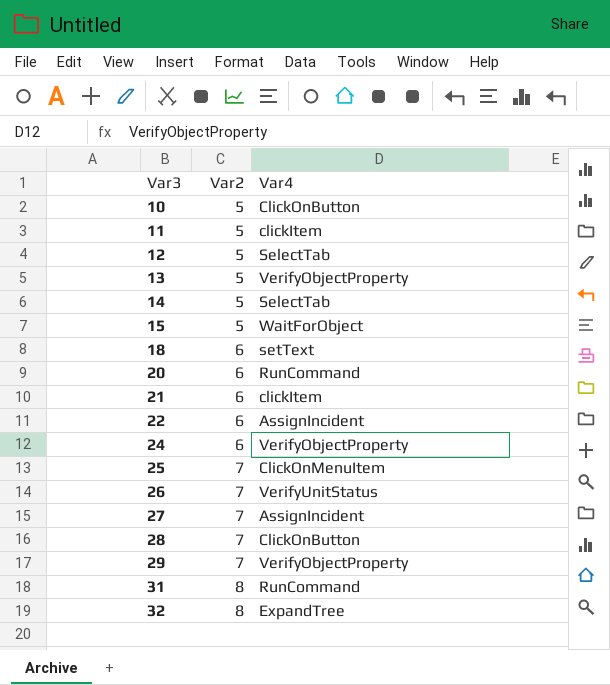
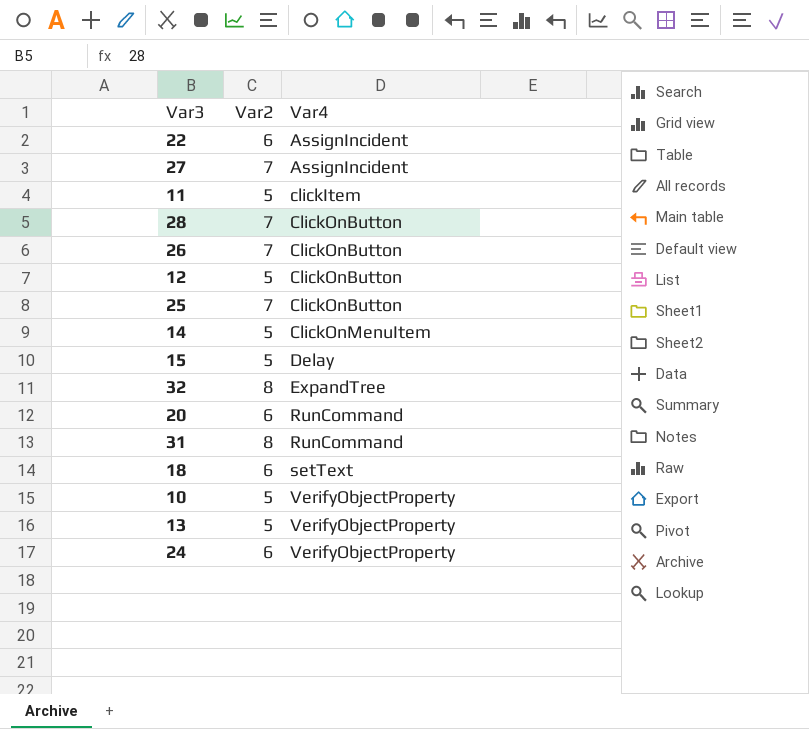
row order: Var3 ascending -> Var4 ascending
row 21: 6 | clickItem -> none
row 29: 7 | VerifyObjectProperty -> none
26 | Var4: VerifyUnitStatus -> ClickOnButton
12 | Var4: SelectTab -> ClickOnButton
25 | Var4: ClickOnMenuItem -> ClickOnButton
14 | Var4: SelectTab -> ClickOnMenuItem
15 | Var4: WaitForObject -> Delay
10 | Var4: ClickOnButton -> VerifyObjectProperty

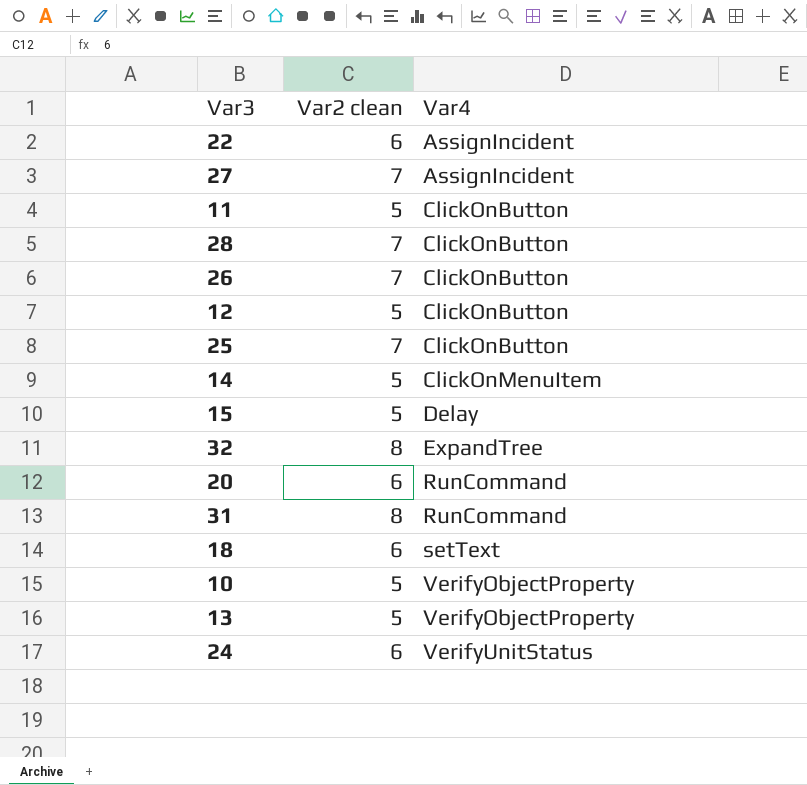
column name: Var2 -> Var2 clean
11 | Var4: clickItem -> ClickOnButton
24 | Var4: VerifyObjectProperty -> VerifyUnitStatus

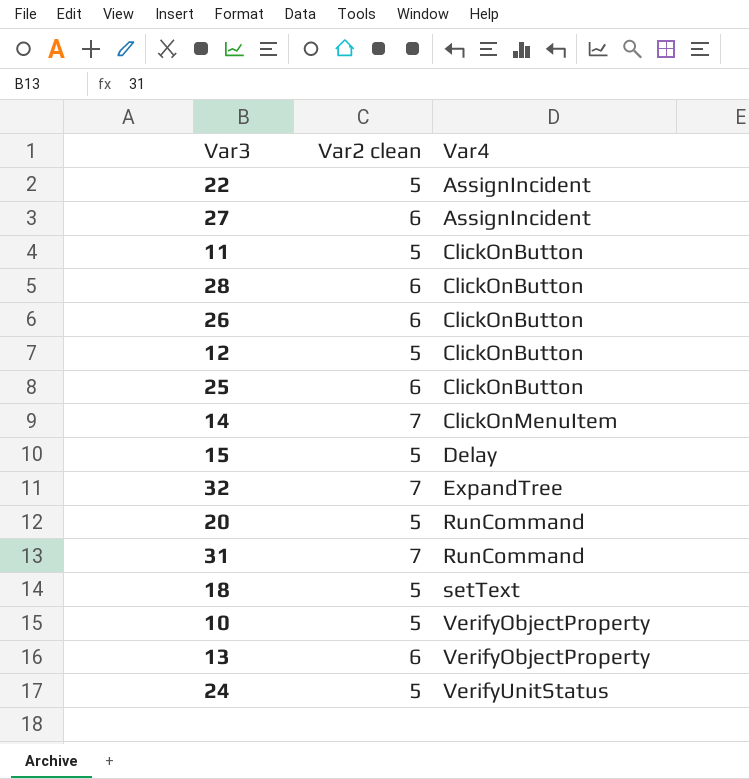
22 | Var2 clean: 6 -> 5
27 | Var2 clean: 7 -> 6
28 | Var2 clean: 7 -> 6
26 | Var2 clean: 7 -> 6
25 | Var2 clean: 7 -> 6
14 | Var2 clean: 5 -> 7
32 | Var2 clean: 8 -> 7
20 | Var2 clean: 6 -> 5
31 | Var2 clean: 8 -> 7
18 | Var2 clean: 6 -> 5
13 | Var2 clean: 5 -> 6
24 | Var2 clean: 6 -> 5

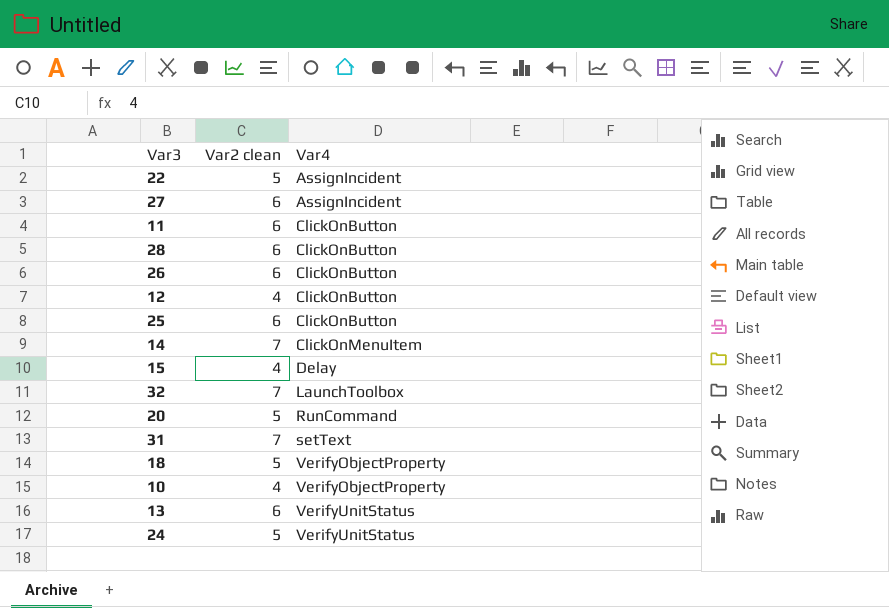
11 | Var2 clean: 5 -> 6
12 | Var2 clean: 5 -> 4
15 | Var2 clean: 5 -> 4
32 | Var4: ExpandTree -> LaunchToolbox
31 | Var4: RunCommand -> setText
18 | Var4: setText -> VerifyObjectProperty
10 | Var2 clean: 5 -> 4
13 | Var4: VerifyObjectProperty -> VerifyUnitStatus

